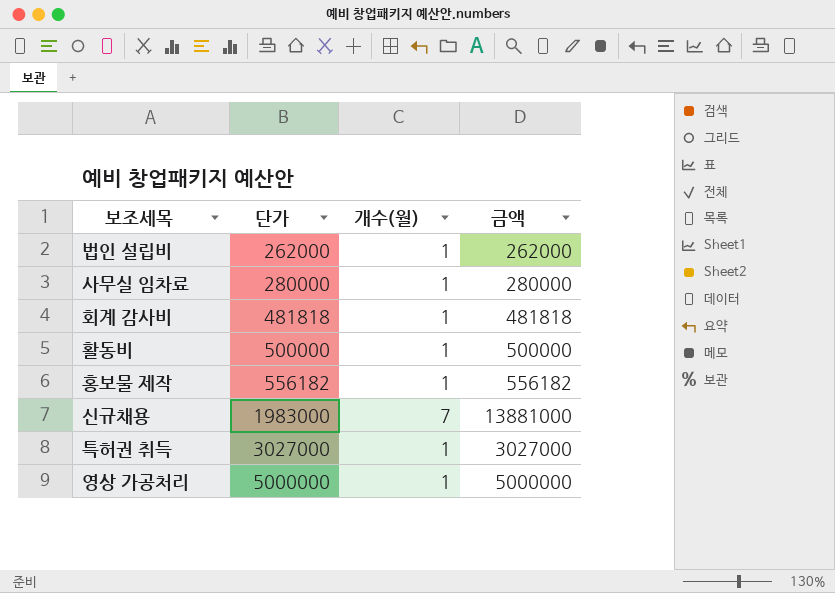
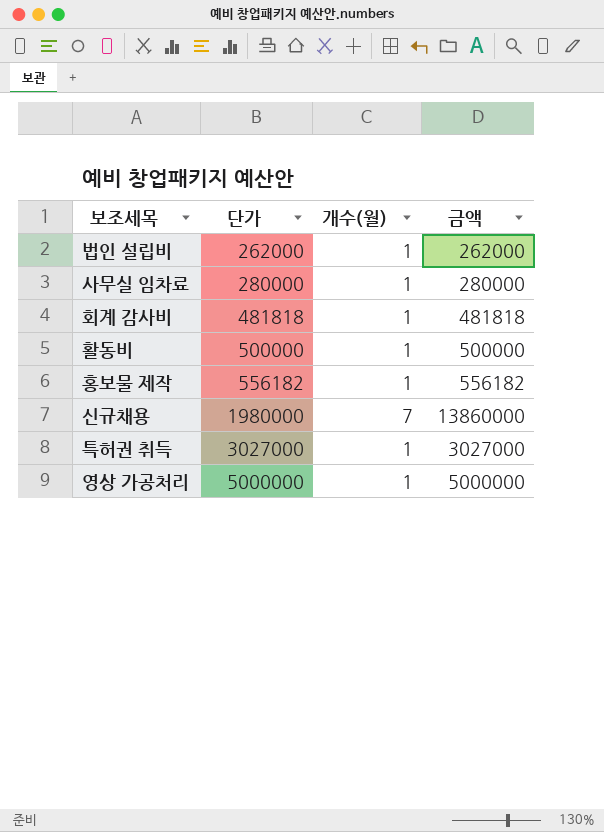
신규채용 | 단가: 1983000 -> 1980000
신규채용 | 금액: 13881000 -> 13860000

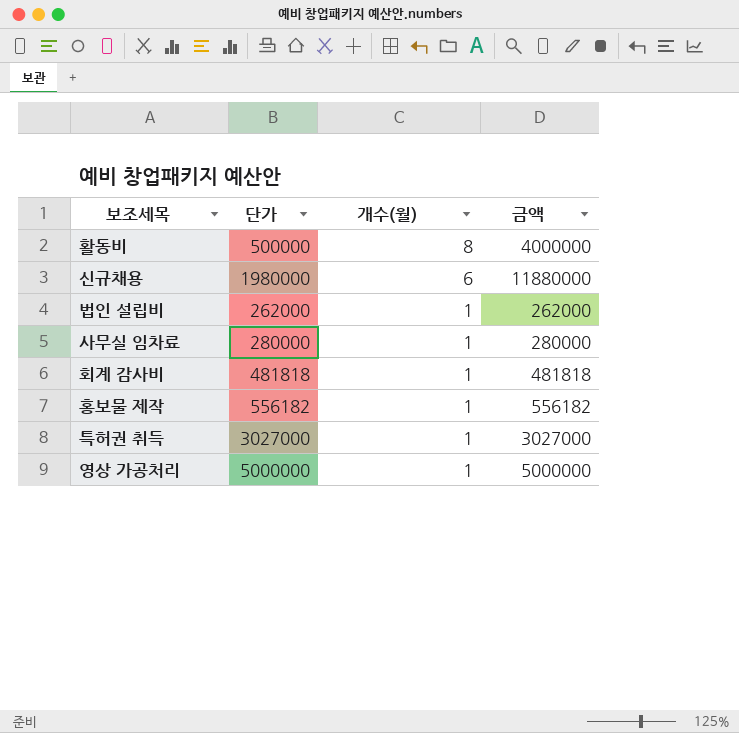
row order: 단가 ascending -> 개수(월) descending
활동비 | 개수(월): 1 -> 8
활동비 | 금액: 500000 -> 4000000
신규채용 | 개수(월): 7 -> 6
신규채용 | 금액: 13860000 -> 11880000

